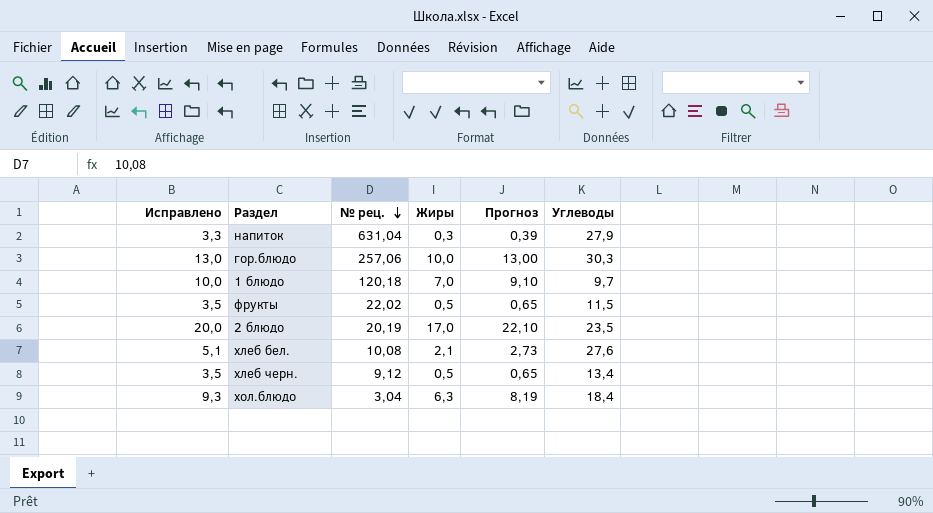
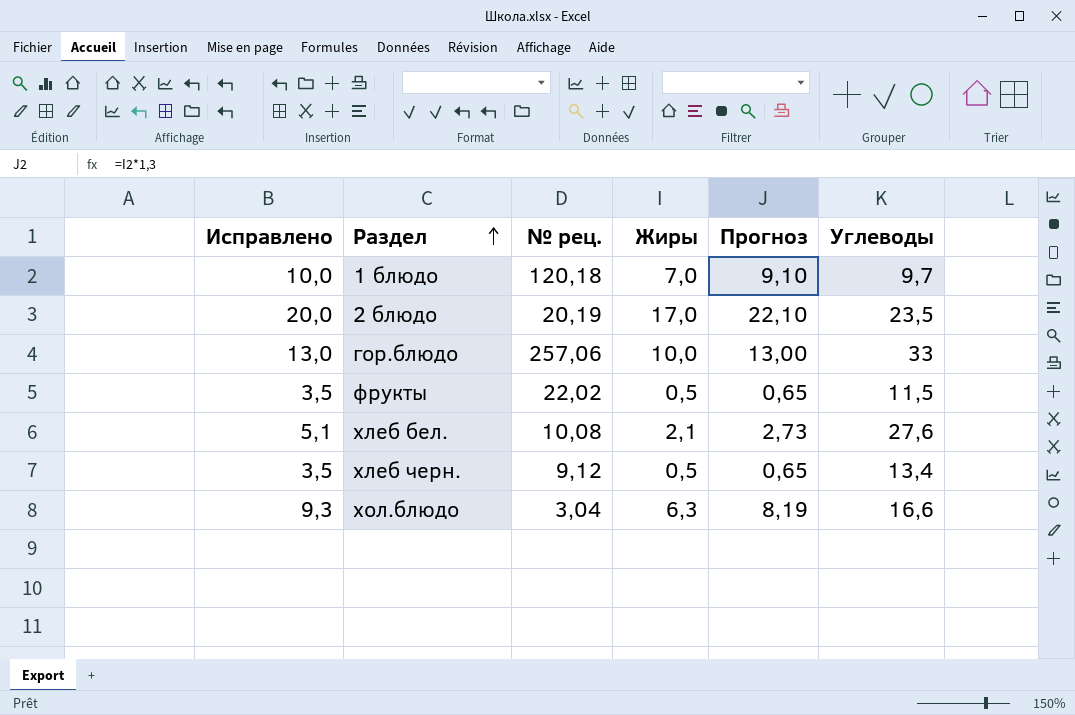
row order: № рец. descending -> Раздел ascending
row напиток: 3,3 | 631,04 | 0,3 | 0,39 | 27,9 -> none
гор.блюдо | Углеводы: 30,3 -> 33
хол.блюдо | Углеводы: 18,4 -> 16,6

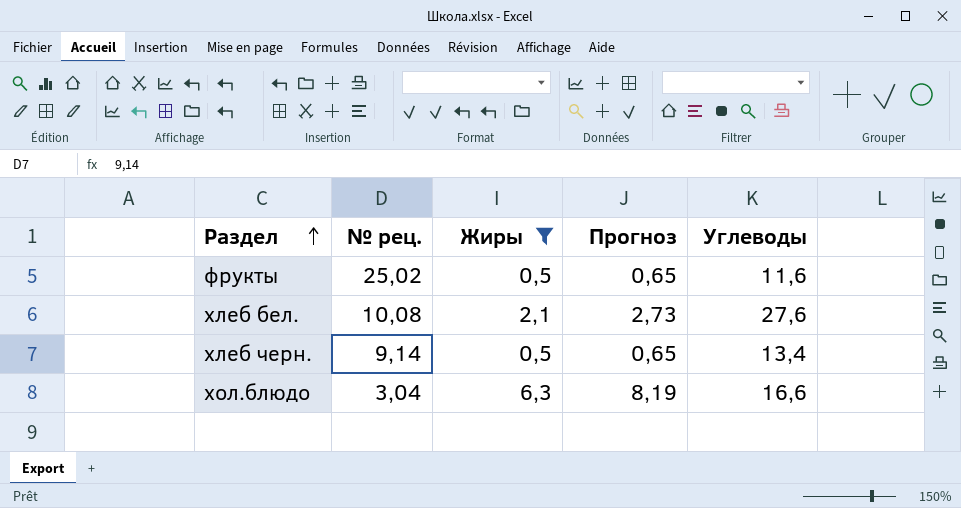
filter: none -> Жиры <= 6,3
column Исправлено | formula: [Жиры] + 3 -> none
фрукты | № рец.: 22,02 -> 25,02
фрукты | Углеводы: 11,5 -> 11,6
хлеб черн. | № рец.: 9,12 -> 9,14

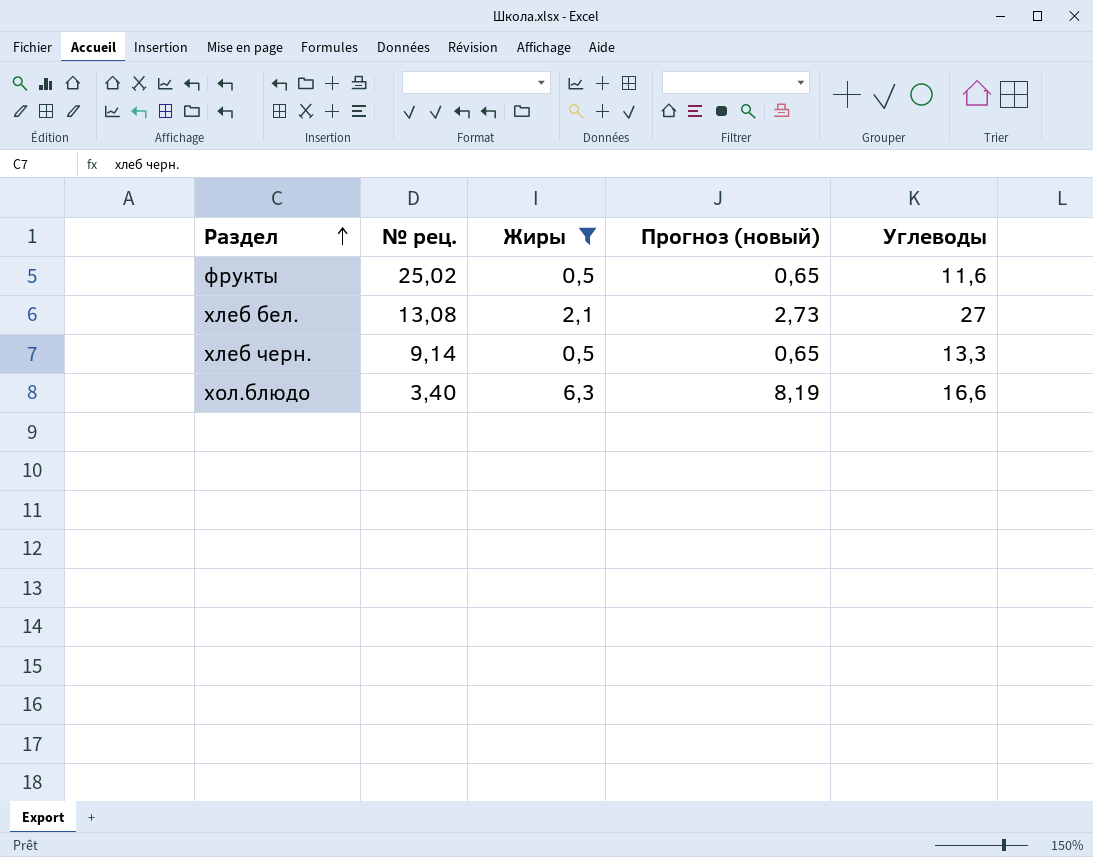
column name: Прогноз -> Прогноз (новый)
хлеб бел. | № рец.: 10,08 -> 13,08
хлеб бел. | Углеводы: 27,6 -> 27
хлеб черн. | Углеводы: 13,4 -> 13,3
хол.блюдо | № рец.: 3,04 -> 3,40

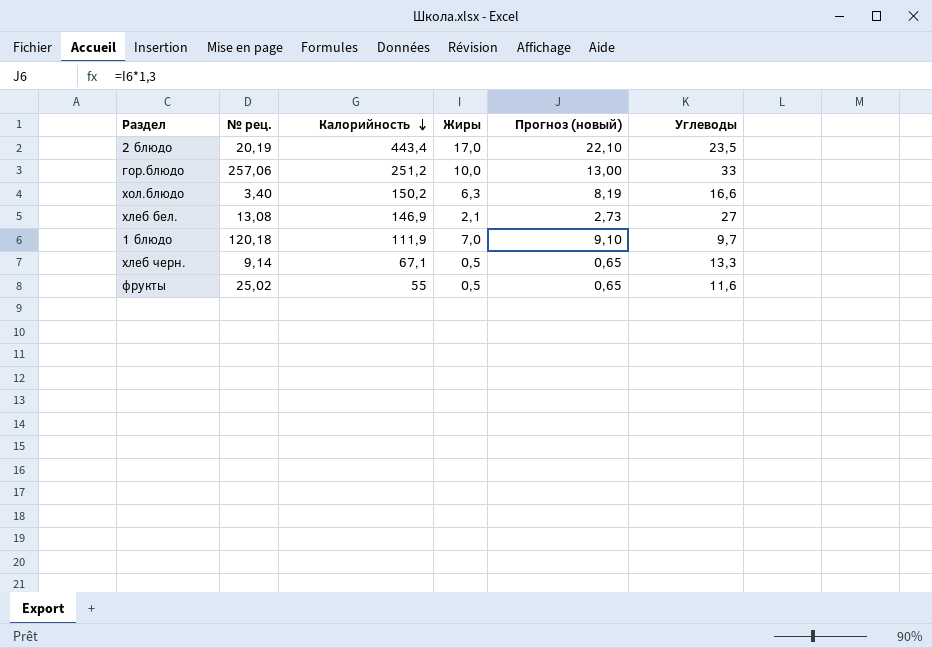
filter: Жиры <= 6,3 -> none
row order: Раздел ascending -> Калорийность descending
column Калорийность | position: none -> 3

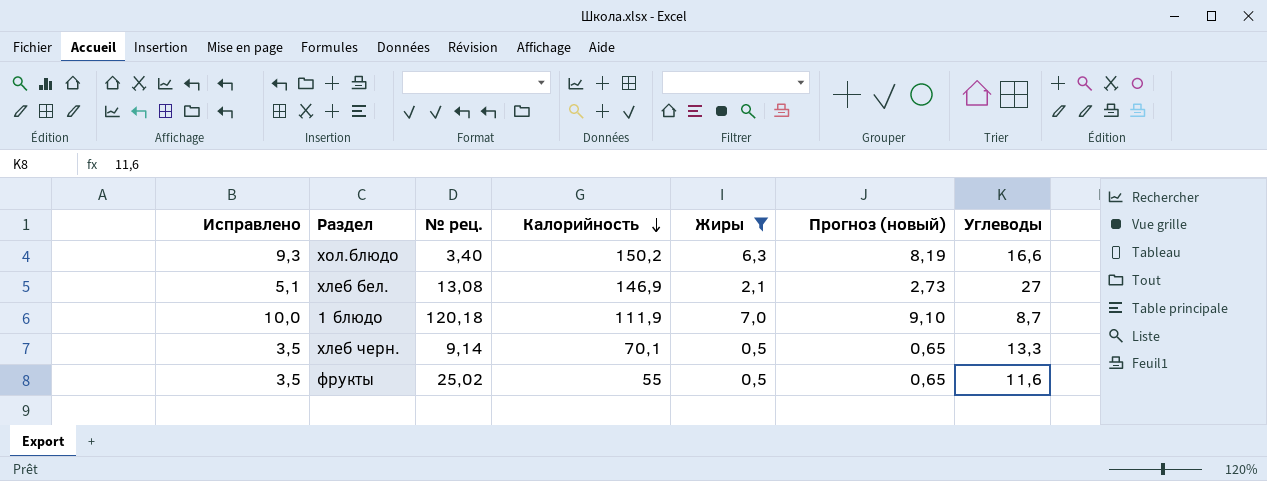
filter: none -> Жиры <= 7,0
column Исправлено | formula: none -> [Жиры] + 3
1 блюдо | Углеводы: 9,7 -> 8,7
хлеб черн. | Калорийность: 67,1 -> 70,1

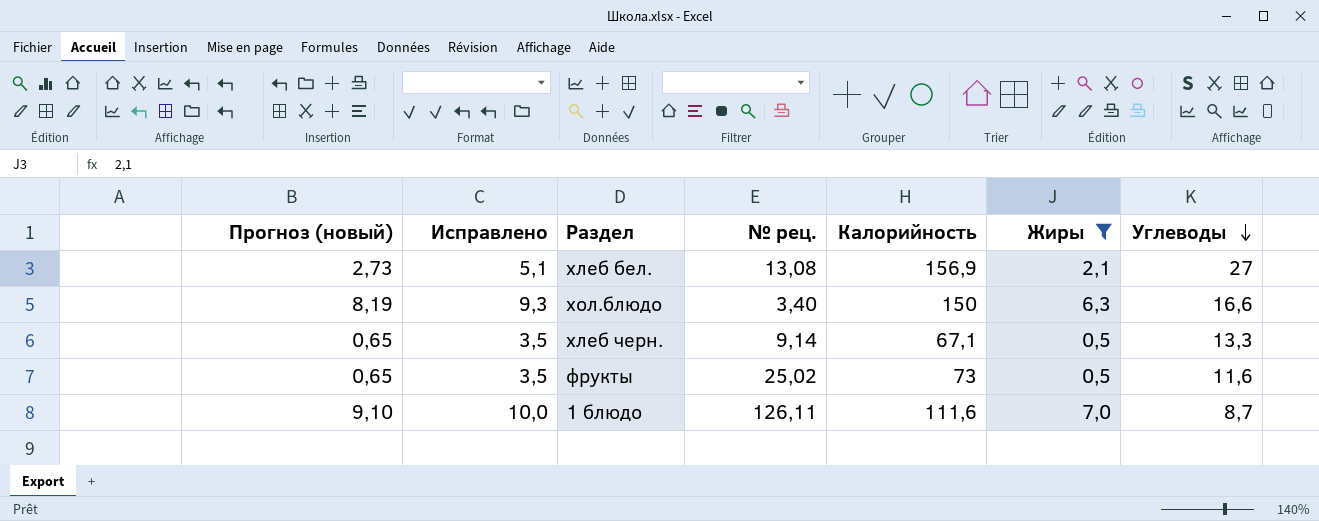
row order: Калорийность descending -> Углеводы descending
column Прогноз (новый) | position: 6 -> 1
хлеб бел. | Калорийность: 146,9 -> 156,9
хол.блюдо | Калорийность: 150,2 -> 150
хлеб черн. | Калорийность: 70,1 -> 67,1
фрукты | Калорийность: 55 -> 73
1 блюдо | № рец.: 120,18 -> 126,11
1 блюдо | Калорийность: 111,9 -> 111,6

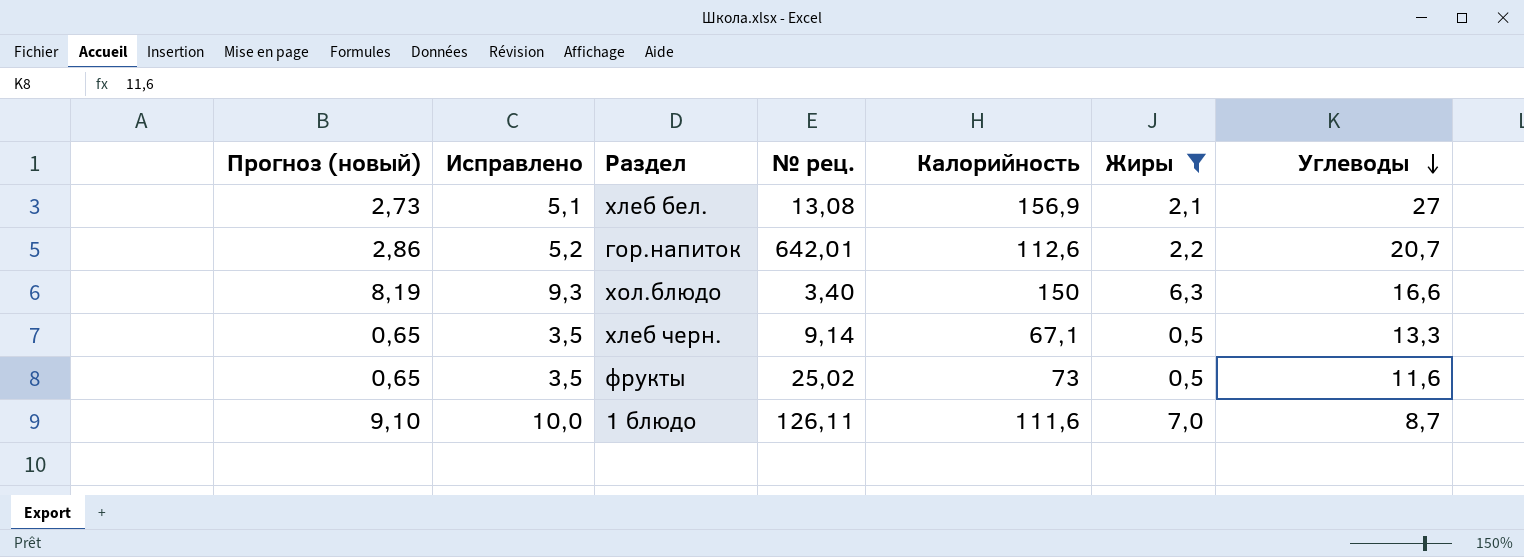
row гор.напиток: none -> 2,86 | 5,2 | 642,01 | 112,6 | 2,2 | 20,7

